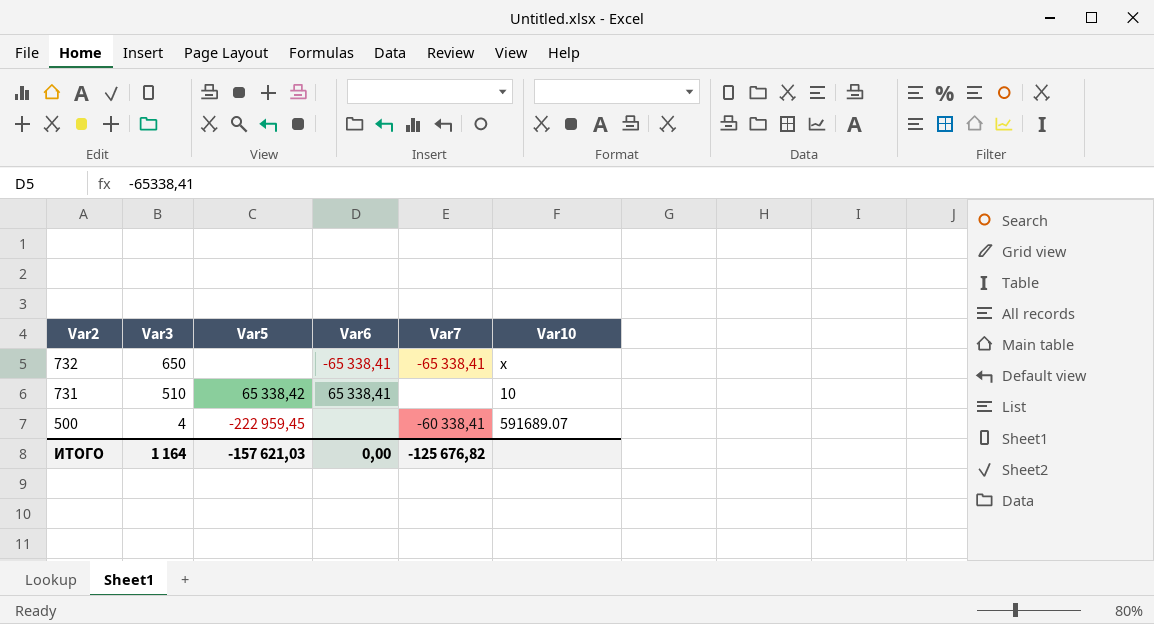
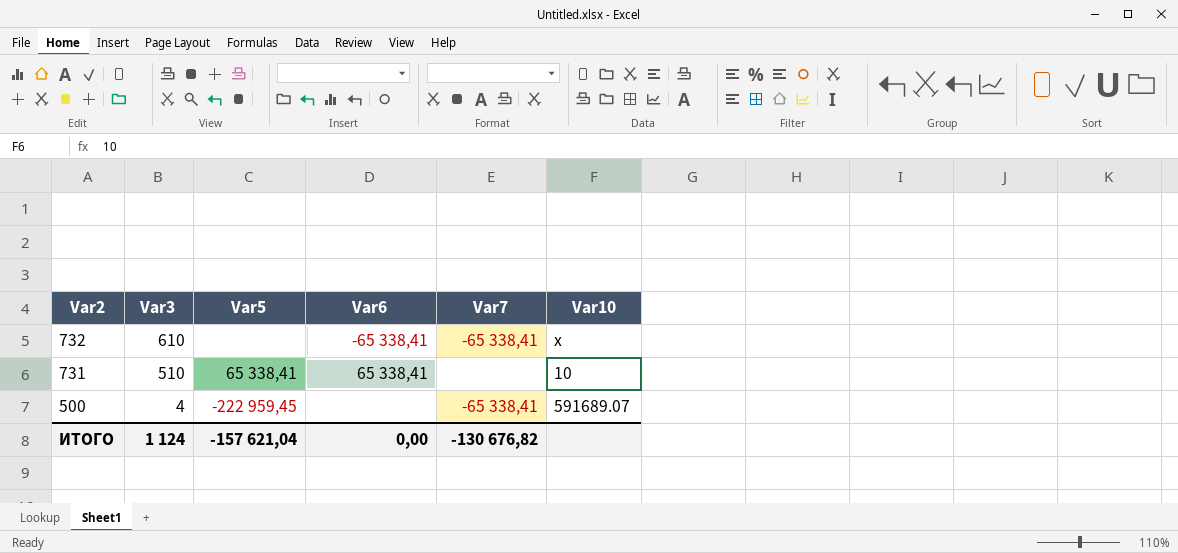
732 | Var3: 650 -> 610
731 | Var5: 65 338,42 -> 65 338,41
500 | Var7: -60 338,41 -> -65 338,41
ИТОГО | Var3: 1 164 -> 1 124
ИТОГО | Var5: -157 621,03 -> -157 621,04
ИТОГО | Var7: -125 676,82 -> -130 676,82

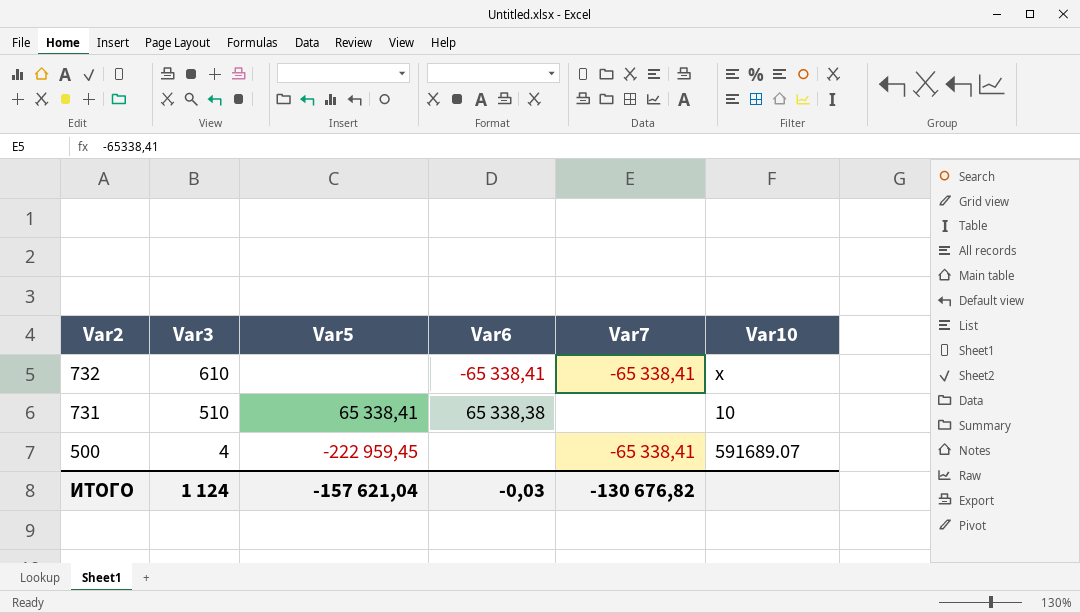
731 | Var6: 65 338,41 -> 65 338,38
ИТОГО | Var6: 0,00 -> -0,03

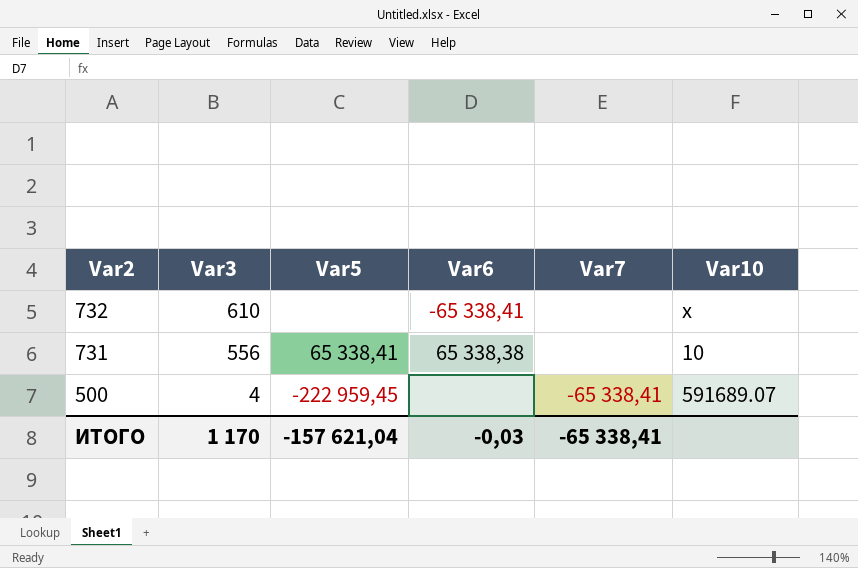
732 | Var7: -65 338,41 -> none
731 | Var3: 510 -> 556
ИТОГО | Var3: 1 124 -> 1 170
ИТОГО | Var7: -130 676,82 -> -65 338,41

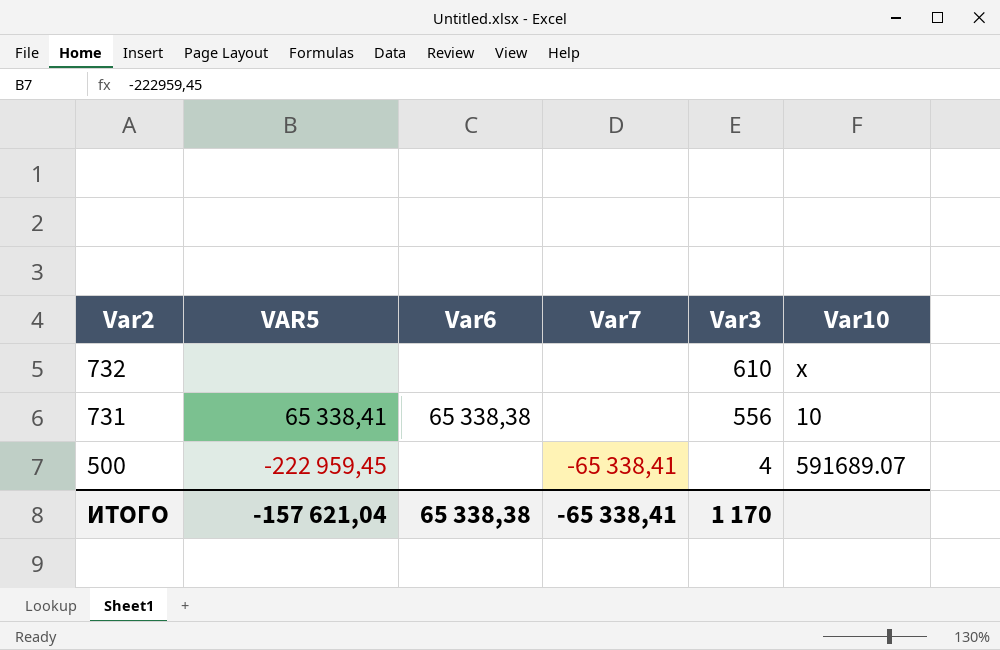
column name: Var5 -> VAR5
column Var3 | position: 2 -> 5
732 | Var6: -65 338,41 -> none
ИТОГО | Var6: -0,03 -> 65 338,38

